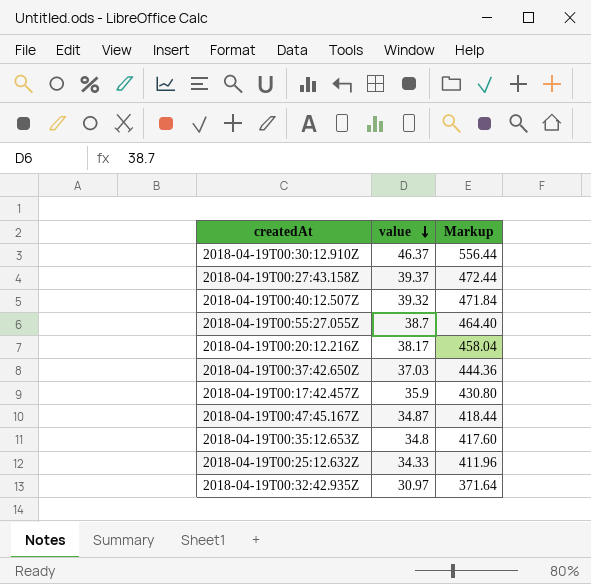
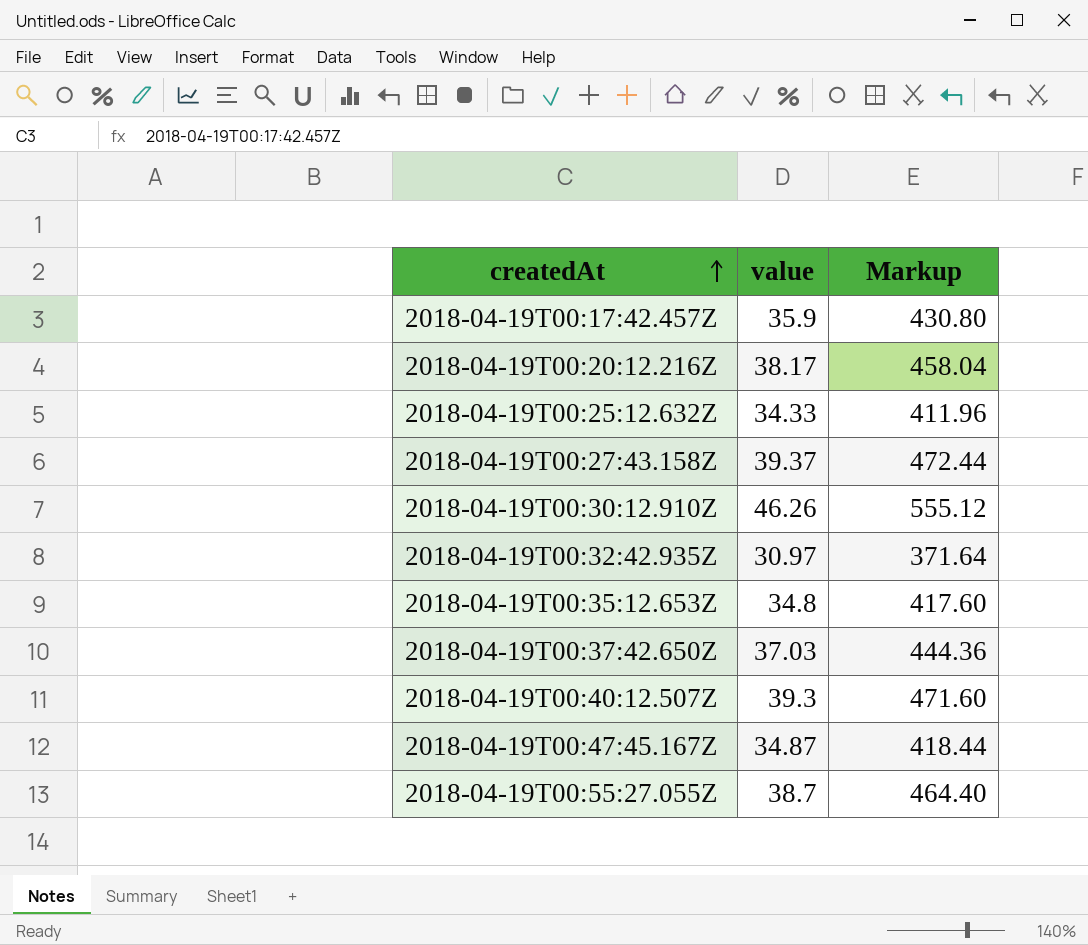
row order: value descending -> createdAt ascending
2018-04-19T00:30:12.910Z | value: 46.37 -> 46.26
2018-04-19T00:30:12.910Z | Markup: 556.44 -> 555.12
2018-04-19T00:40:12.507Z | value: 39.32 -> 39.3
2018-04-19T00:40:12.507Z | Markup: 471.84 -> 471.60

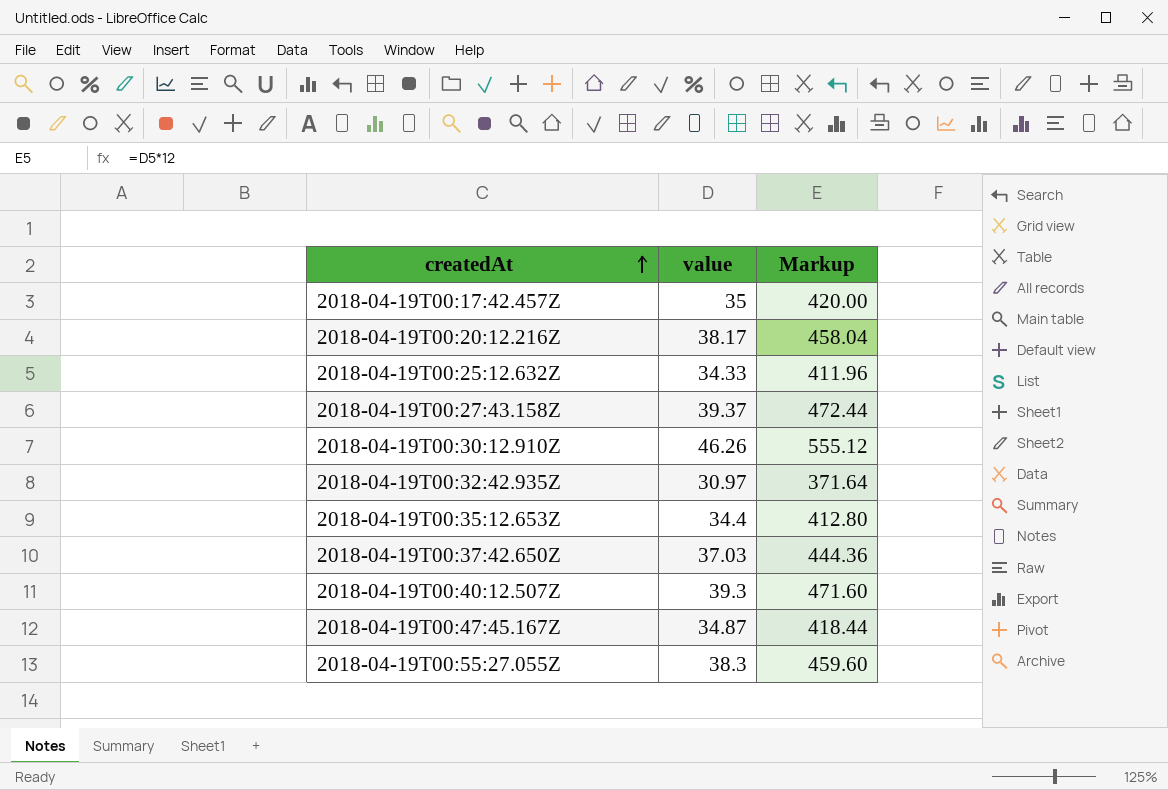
2018-04-19T00:17:42.457Z | value: 35.9 -> 35
2018-04-19T00:17:42.457Z | Markup: 430.80 -> 420.00
2018-04-19T00:35:12.653Z | value: 34.8 -> 34.4
2018-04-19T00:35:12.653Z | Markup: 417.60 -> 412.80
2018-04-19T00:55:27.055Z | value: 38.7 -> 38.3
2018-04-19T00:55:27.055Z | Markup: 464.40 -> 459.60

